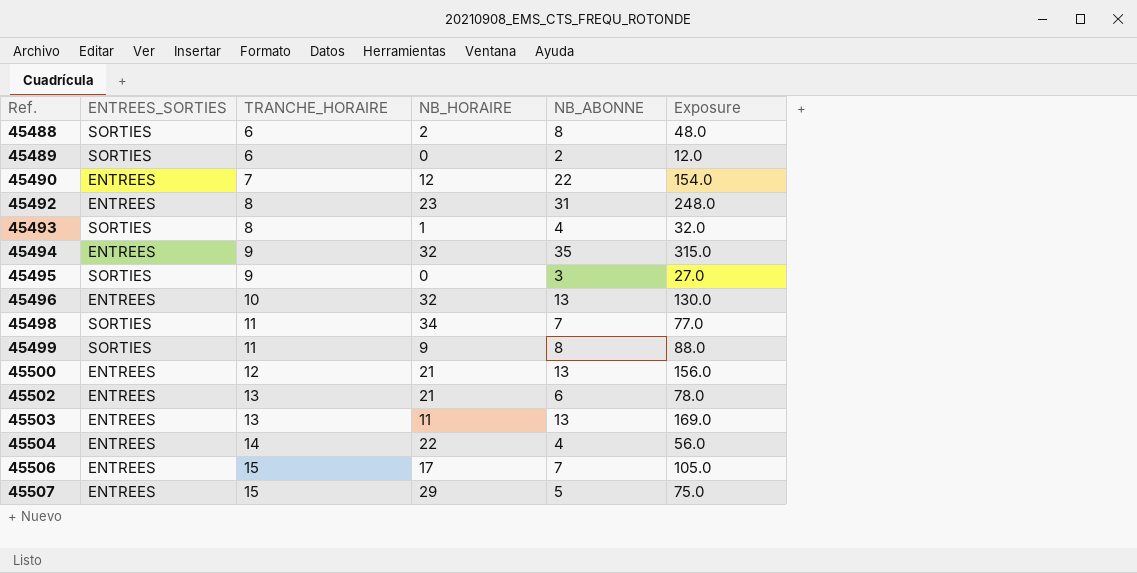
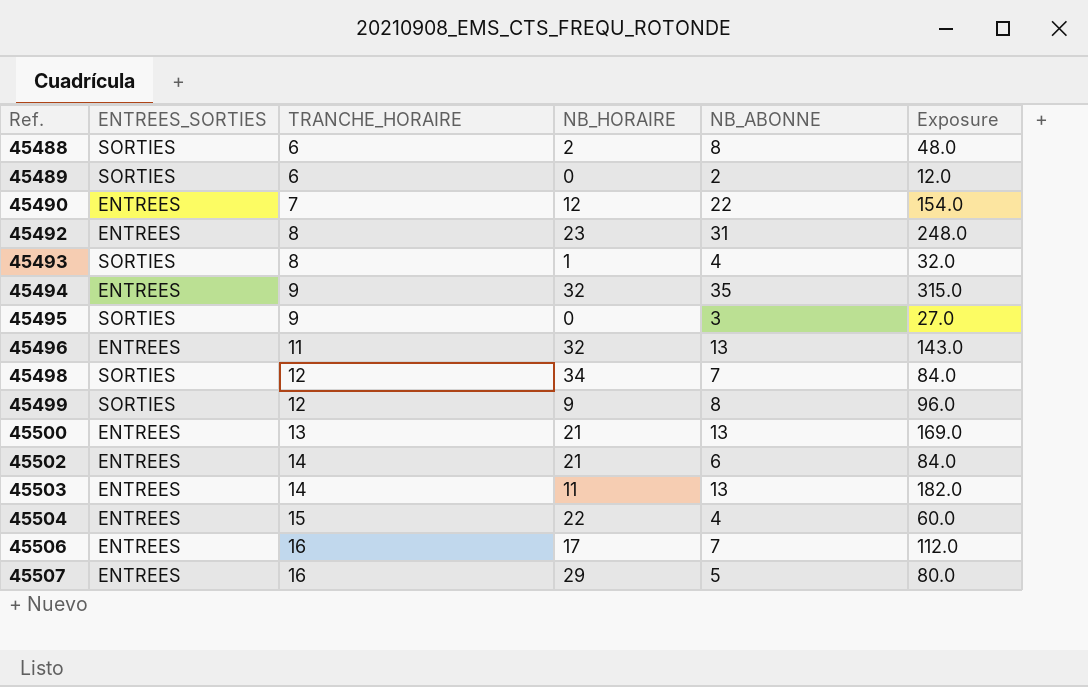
45496 | TRANCHE_HORAIRE: 10 -> 11
45496 | Exposure: 130.0 -> 143.0
45498 | TRANCHE_HORAIRE: 11 -> 12
45498 | Exposure: 77.0 -> 84.0
45499 | TRANCHE_HORAIRE: 11 -> 12
45499 | Exposure: 88.0 -> 96.0
45500 | TRANCHE_HORAIRE: 12 -> 13
45500 | Exposure: 156.0 -> 169.0
45502 | TRANCHE_HORAIRE: 13 -> 14
45502 | Exposure: 78.0 -> 84.0
45503 | TRANCHE_HORAIRE: 13 -> 14
45503 | Exposure: 169.0 -> 182.0
45504 | TRANCHE_HORAIRE: 14 -> 15
45504 | Exposure: 56.0 -> 60.0
45506 | TRANCHE_HORAIRE: 15 -> 16
45506 | Exposure: 105.0 -> 112.0
45507 | TRANCHE_HORAIRE: 15 -> 16
45507 | Exposure: 75.0 -> 80.0

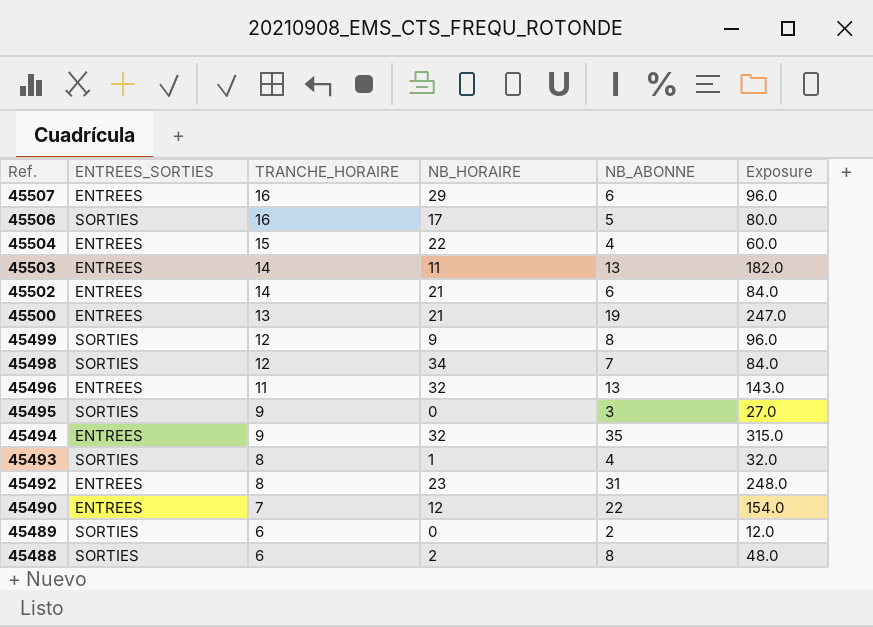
row order: Ref. ascending -> Ref. descending
45507 | NB_ABONNE: 5 -> 6
45507 | Exposure: 80.0 -> 96.0
45506 | ENTREES_SORTIES: ENTREES -> SORTIES
45506 | NB_ABONNE: 7 -> 5
45506 | Exposure: 112.0 -> 80.0
45500 | NB_ABONNE: 13 -> 19
45500 | Exposure: 169.0 -> 247.0

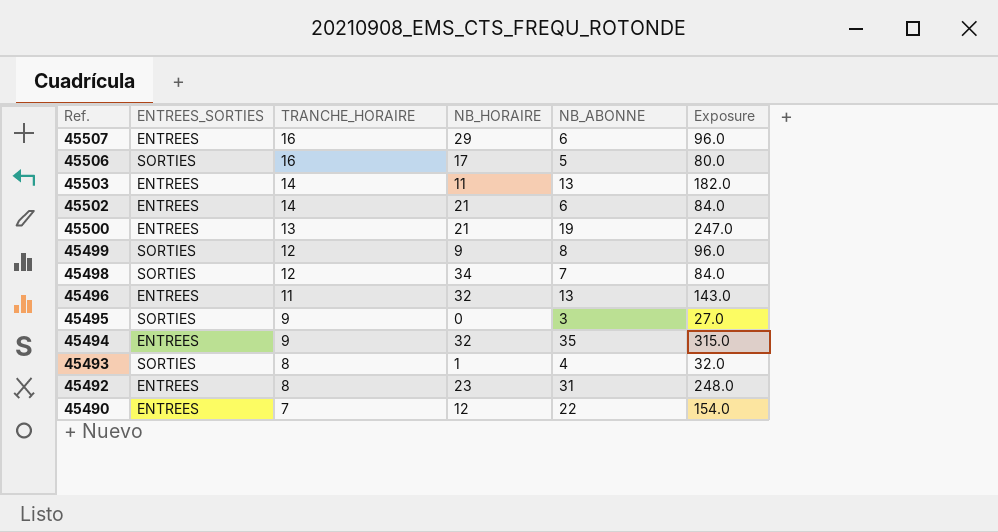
row 45504: ENTREES | 15 | 22 | 4 | 60.0 -> none
row 45489: SORTIES | 6 | 0 | 2 | 12.0 -> none
row 45488: SORTIES | 6 | 2 | 8 | 48.0 -> none

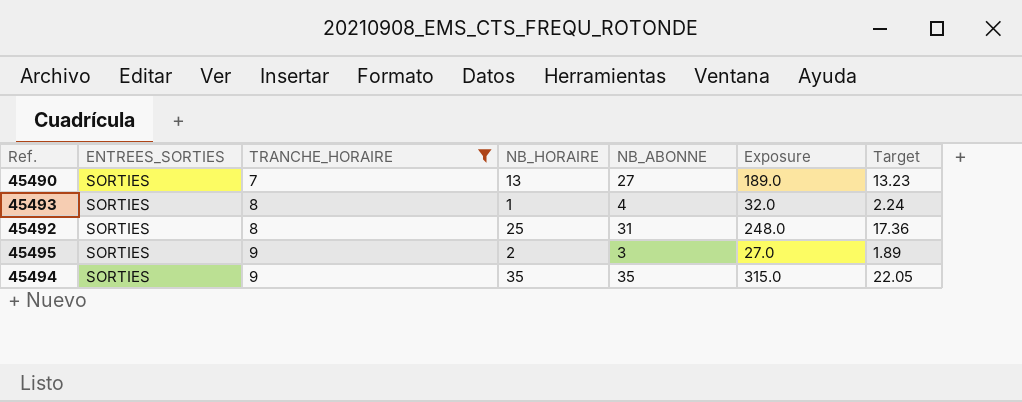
filter: none -> TRANCHE_HORAIRE <= 9
row order: Ref. descending -> TRANCHE_HORAIRE ascending
column Target | formula: none -> [Exposure] * 0.07
45490 | ENTREES_SORTIES: ENTREES -> SORTIES
45490 | NB_HORAIRE: 12 -> 13
45490 | NB_ABONNE: 22 -> 27
45490 | Exposure: 154.0 -> 189.0
45492 | ENTREES_SORTIES: ENTREES -> SORTIES
45492 | NB_HORAIRE: 23 -> 25
45495 | NB_HORAIRE: 0 -> 2
45494 | ENTREES_SORTIES: ENTREES -> SORTIES
45494 | NB_HORAIRE: 32 -> 35

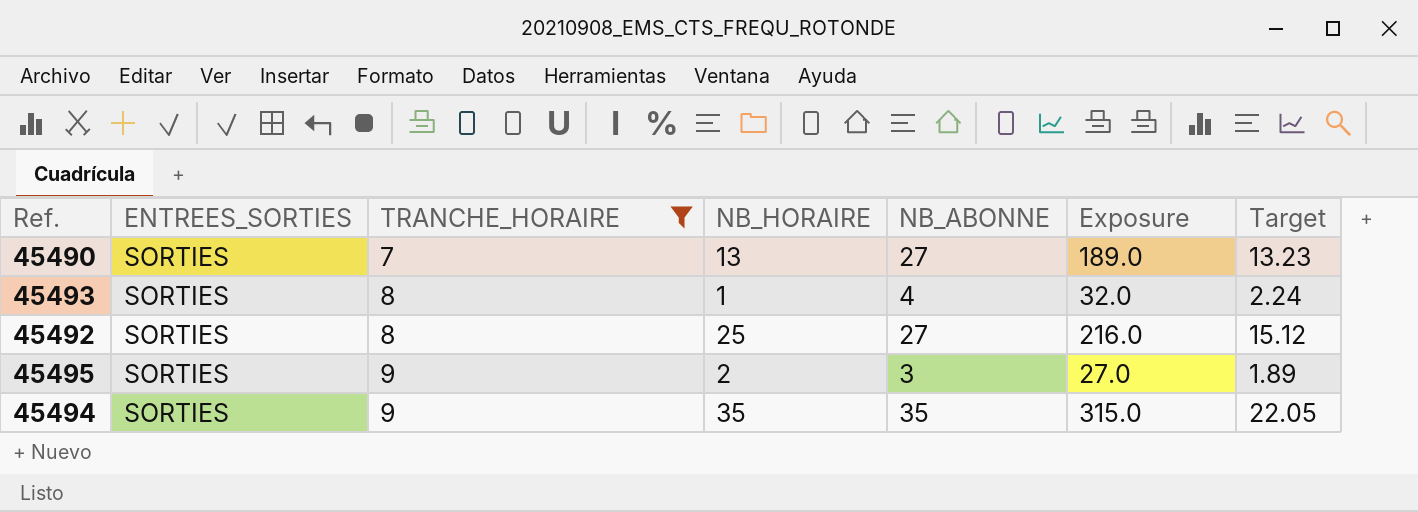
45492 | NB_ABONNE: 31 -> 27
45492 | Exposure: 248.0 -> 216.0
45492 | Target: 17.36 -> 15.12

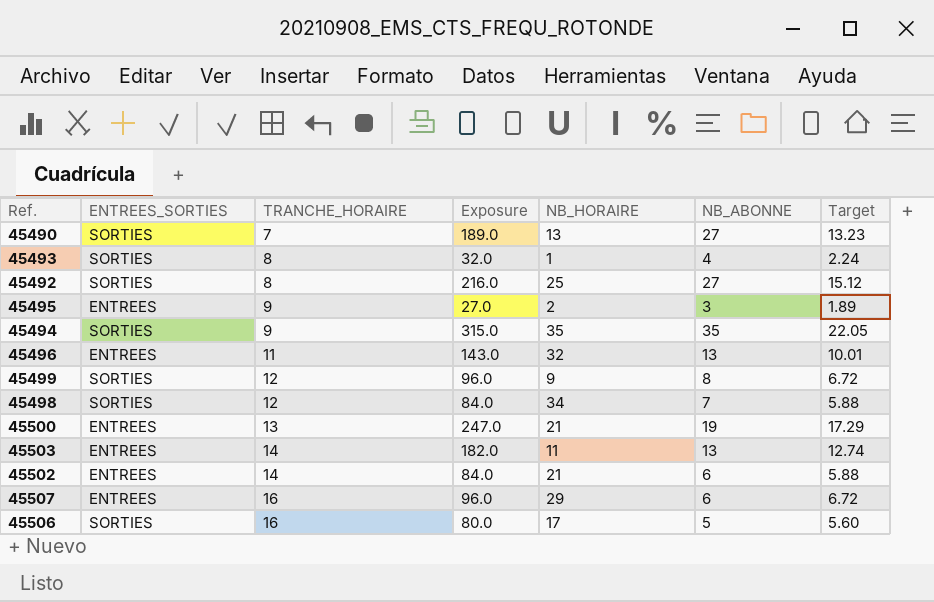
filter: TRANCHE_HORAIRE <= 9 -> none
column Exposure | position: 6 -> 4
45495 | ENTREES_SORTIES: SORTIES -> ENTREES

